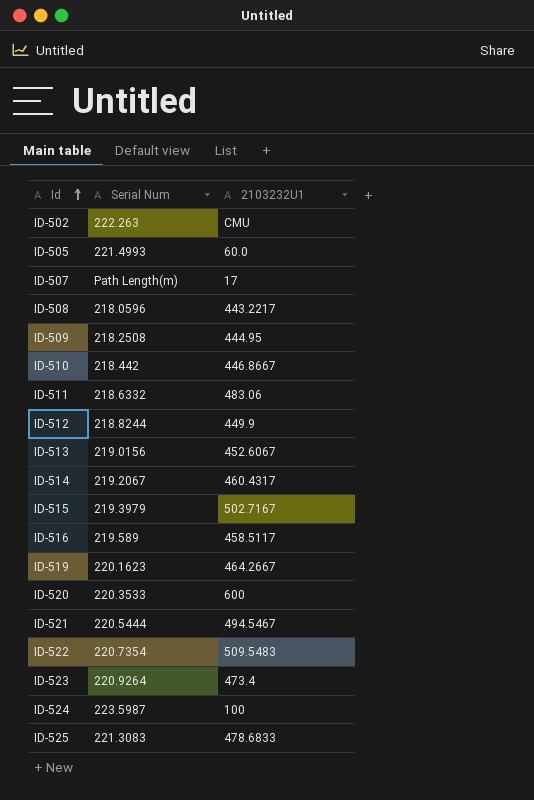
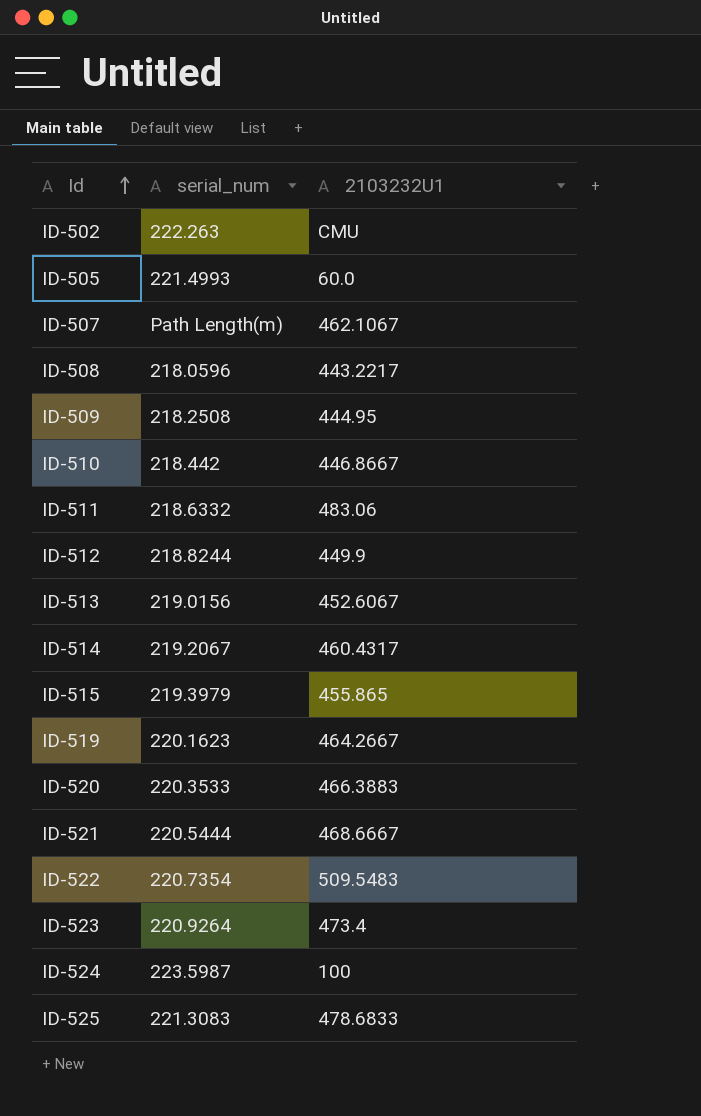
column name: Serial Num -> serial_num
row ID-516: 219.589 | 458.5117 -> none
ID-507 | 2103232U1: 17 -> 462.1067
ID-515 | 2103232U1: 502.7167 -> 455.865
ID-520 | 2103232U1: 600 -> 466.3883
ID-521 | 2103232U1: 494.5467 -> 468.6667

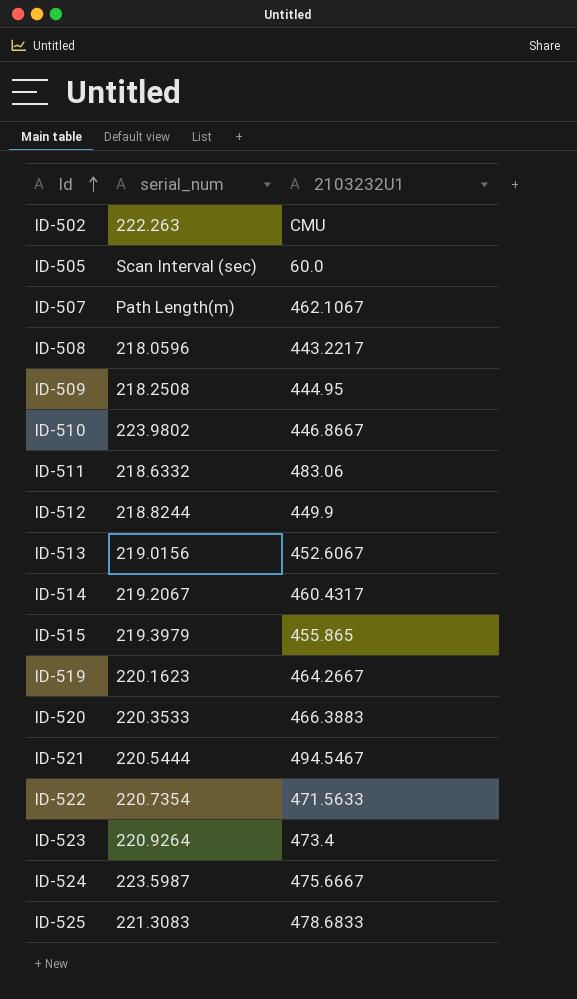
ID-505 | serial_num: 221.4993 -> Scan Interval (sec)
ID-510 | serial_num: 218.442 -> 223.9802
ID-521 | 2103232U1: 468.6667 -> 494.5467
ID-522 | 2103232U1: 509.5483 -> 471.5633
ID-524 | 2103232U1: 100 -> 475.6667

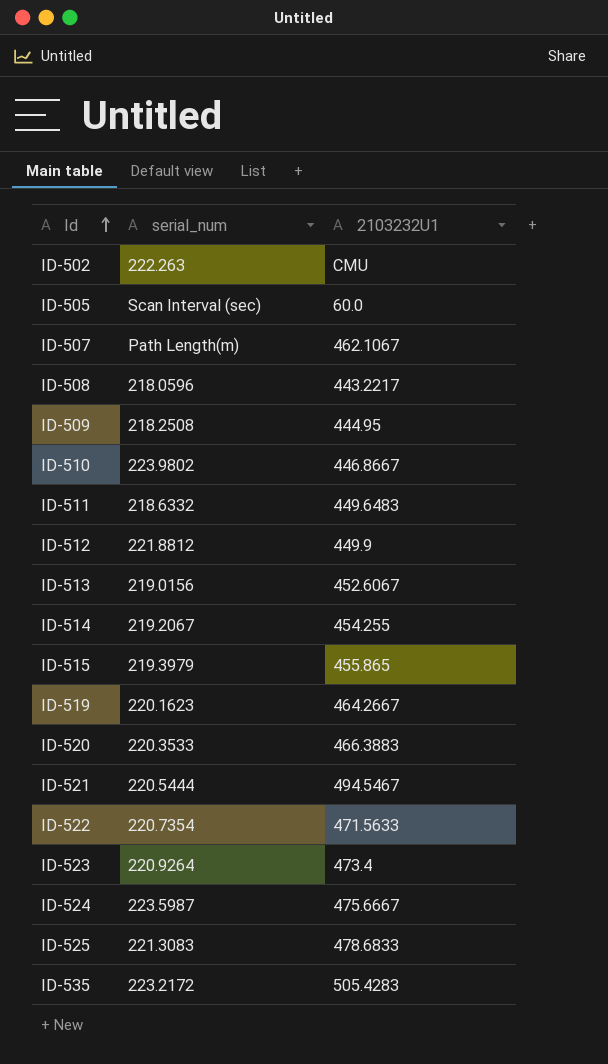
ID-511 | 2103232U1: 483.06 -> 449.6483
ID-512 | serial_num: 218.8244 -> 221.8812
ID-514 | 2103232U1: 460.4317 -> 454.255
row ID-535: none -> 223.2172 | 505.4283

